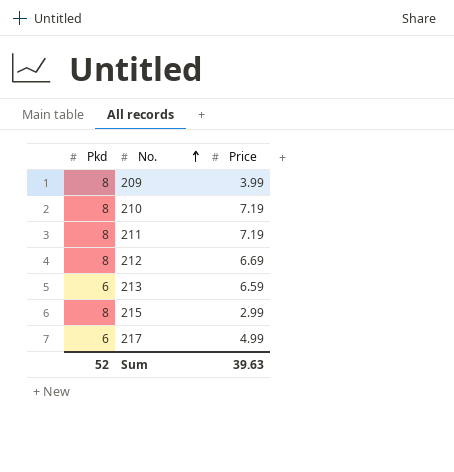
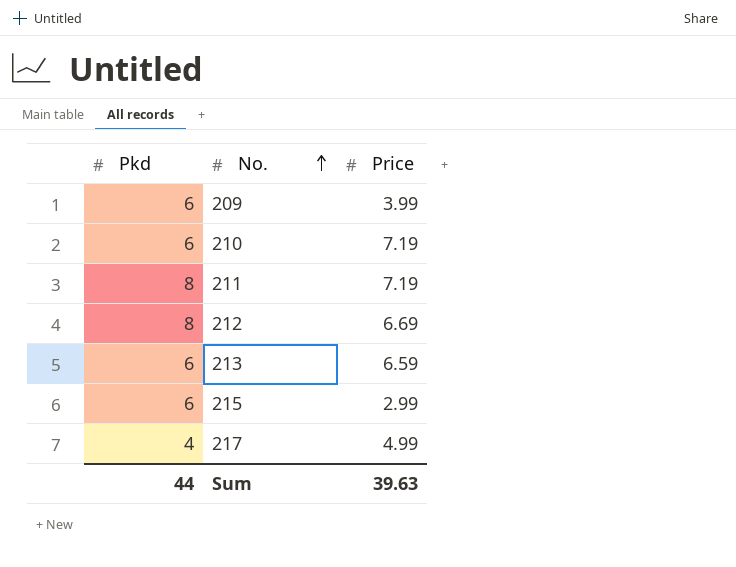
209 | Pkd: 8 -> 6
210 | Pkd: 8 -> 6
215 | Pkd: 8 -> 6
217 | Pkd: 6 -> 4
Sum | Pkd: 52 -> 44

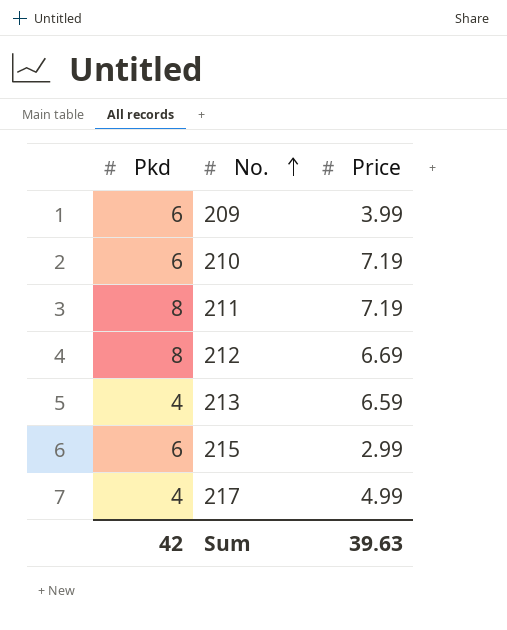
213 | Pkd: 6 -> 4
Sum | Pkd: 44 -> 42

